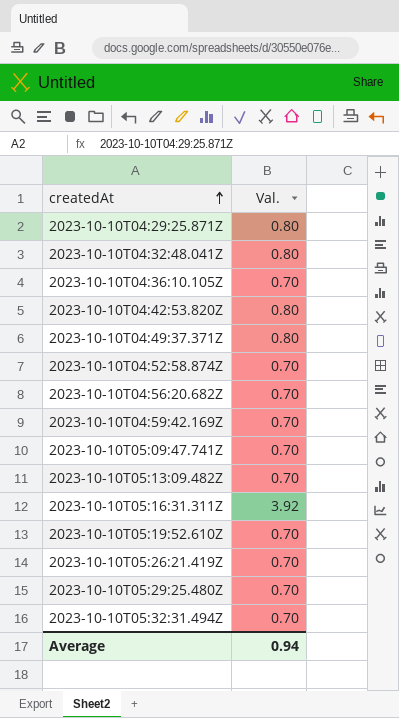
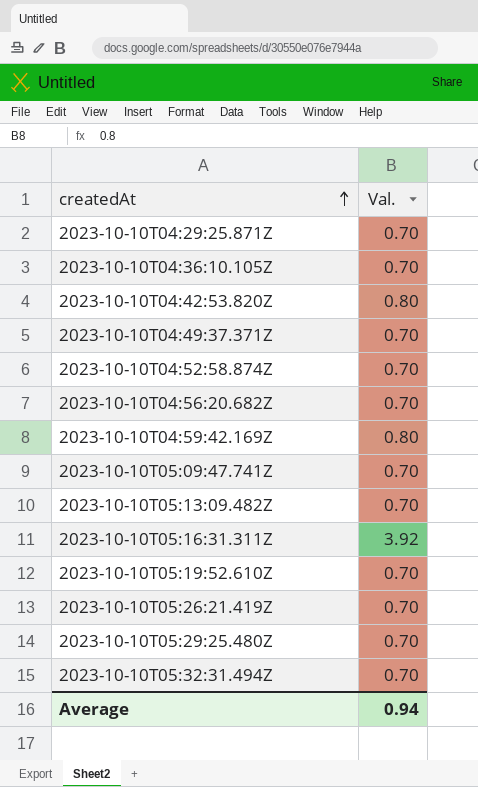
row 2023-10-10T04:32:48.041Z: 0.80 -> none
2023-10-10T04:29:25.871Z | Val.: 0.80 -> 0.70
2023-10-10T04:49:37.371Z | Val.: 0.80 -> 0.70
2023-10-10T04:59:42.169Z | Val.: 0.70 -> 0.80

